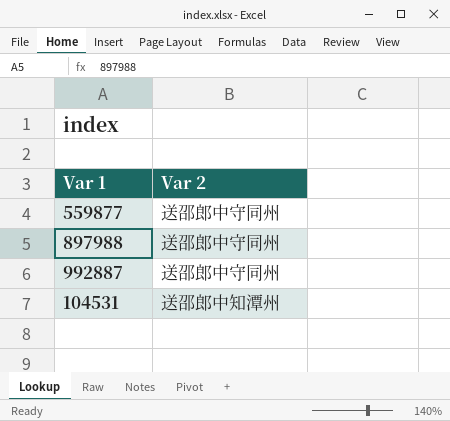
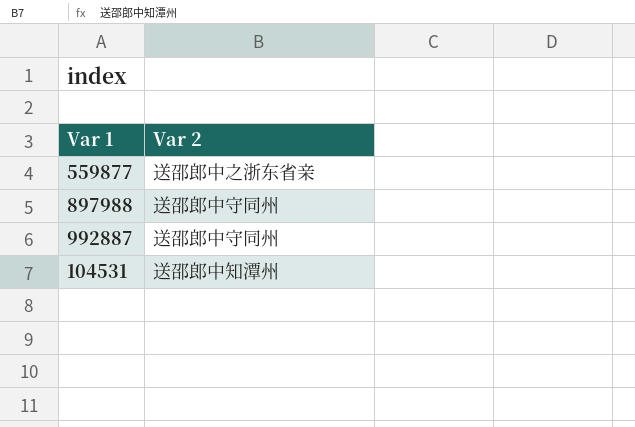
559877 | Var 2: 送邵郎中守同州 -> 送邵郎中之浙东省亲

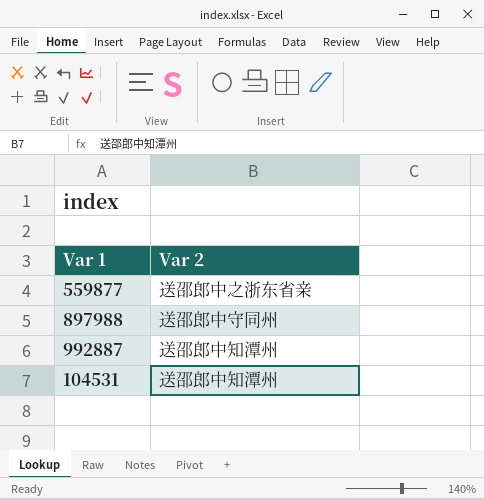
992887 | Var 2: 送邵郎中守同州 -> 送邵郎中知潭州

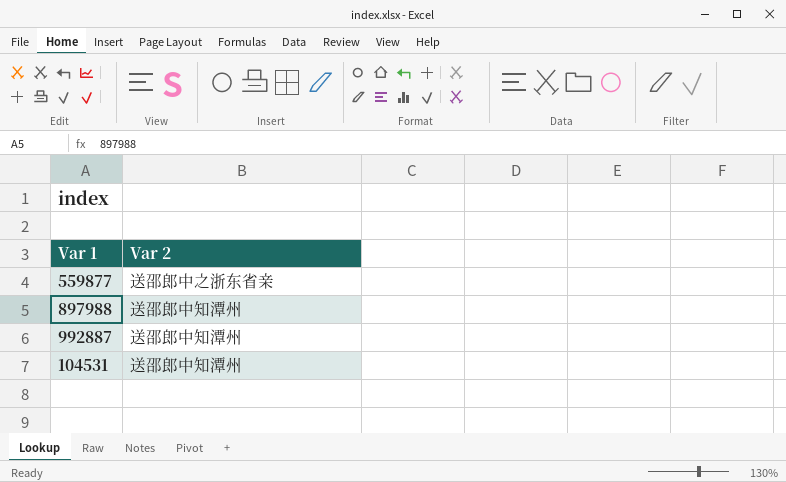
897988 | Var 2: 送邵郎中守同州 -> 送邵郎中知潭州

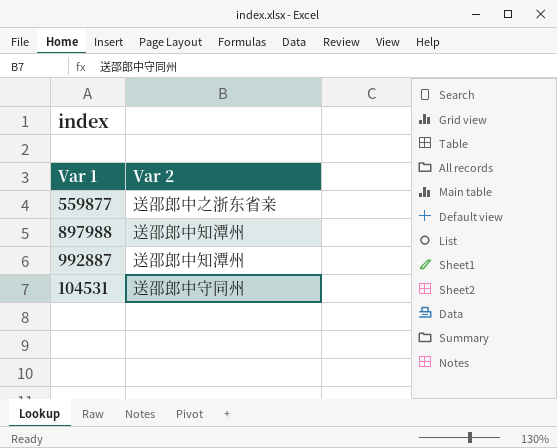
104531 | Var 2: 送邵郎中知潭州 -> 送邵郎中守同州

